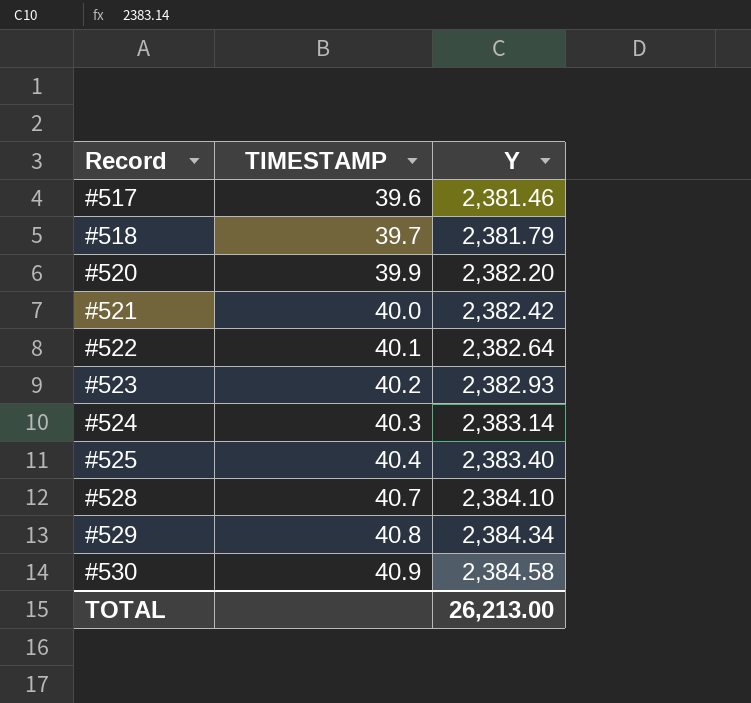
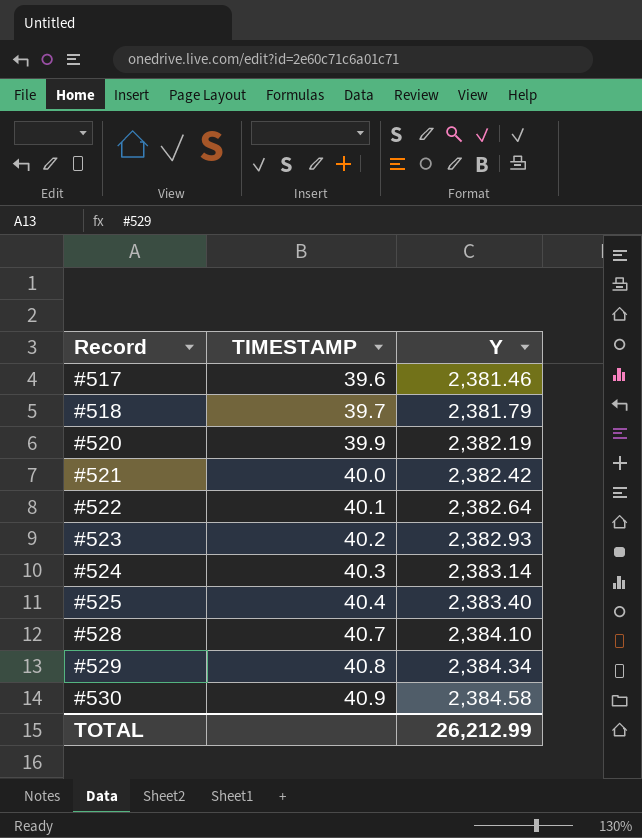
#520 | Y: 2,382.20 -> 2,382.19
TOTAL | Y: 26,213.00 -> 26,212.99

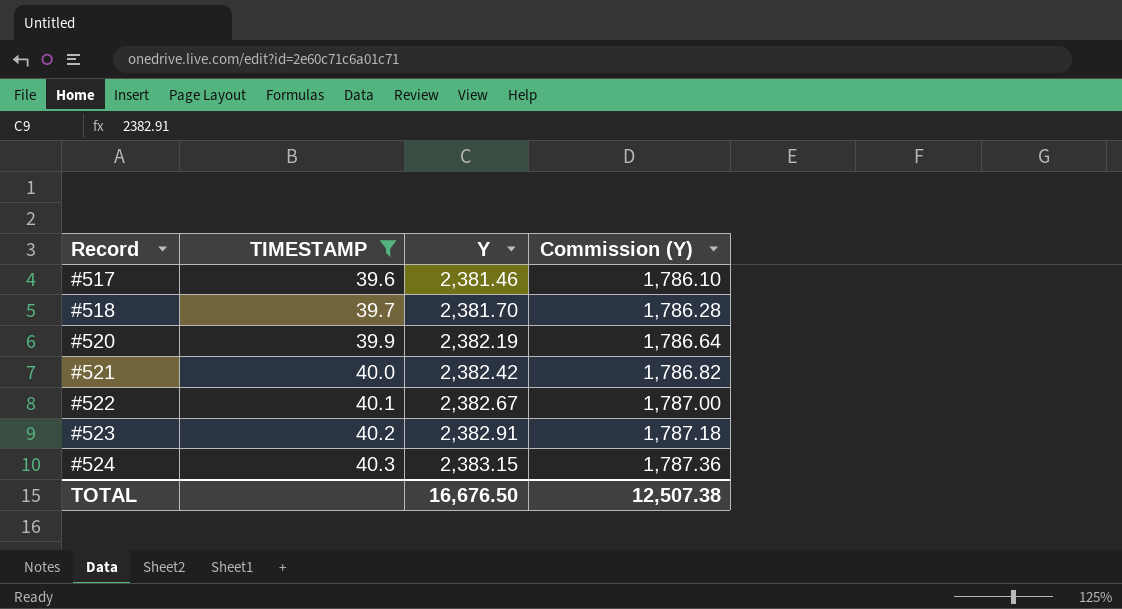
filter: none -> TIMESTAMP <= 40.3
column Commission (Y) | formula: none -> [Y] * 0.75
#518 | Y: 2,381.79 -> 2,381.70
#522 | Y: 2,382.64 -> 2,382.67
#523 | Y: 2,382.93 -> 2,382.91
#524 | Y: 2,383.14 -> 2,383.15
TOTAL | Y: 26,212.99 -> 16,676.50

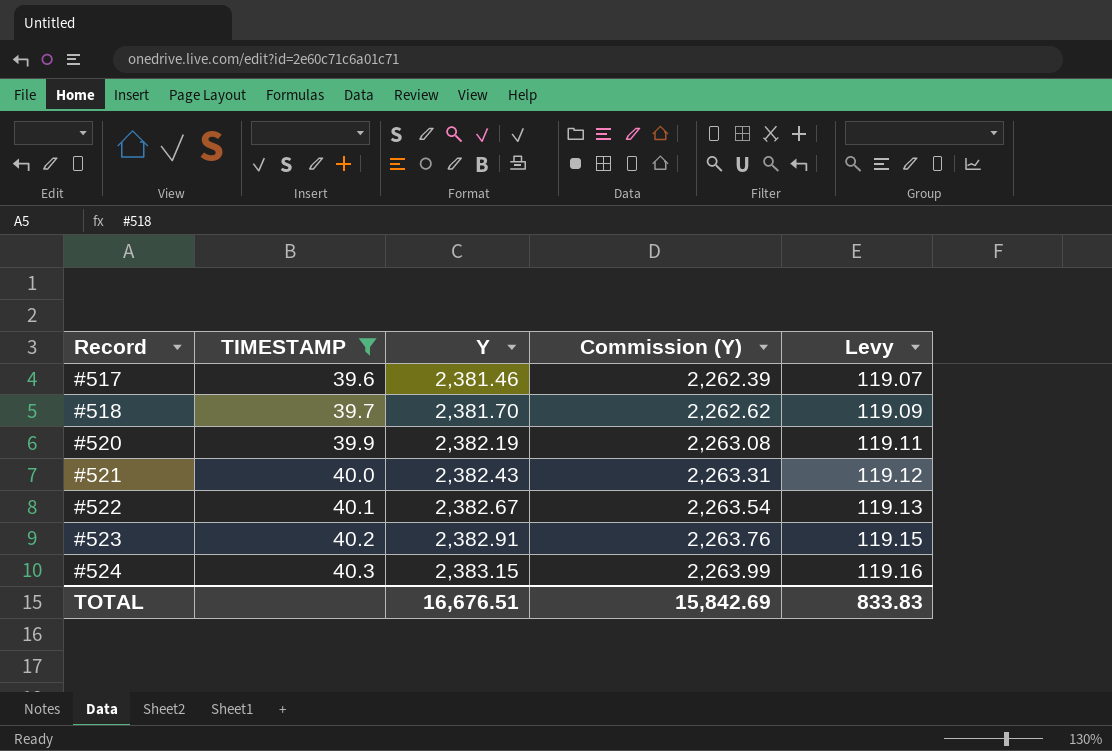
column Commission (Y) | formula: [Y] * 0.75 -> [Y] * 0.95
column Levy | formula: none -> [Y] * 0.05
#521 | Y: 2,382.42 -> 2,382.43
TOTAL | Y: 16,676.50 -> 16,676.51
TOTAL | Commission (Y): 12,507.38 -> 15,842.69

